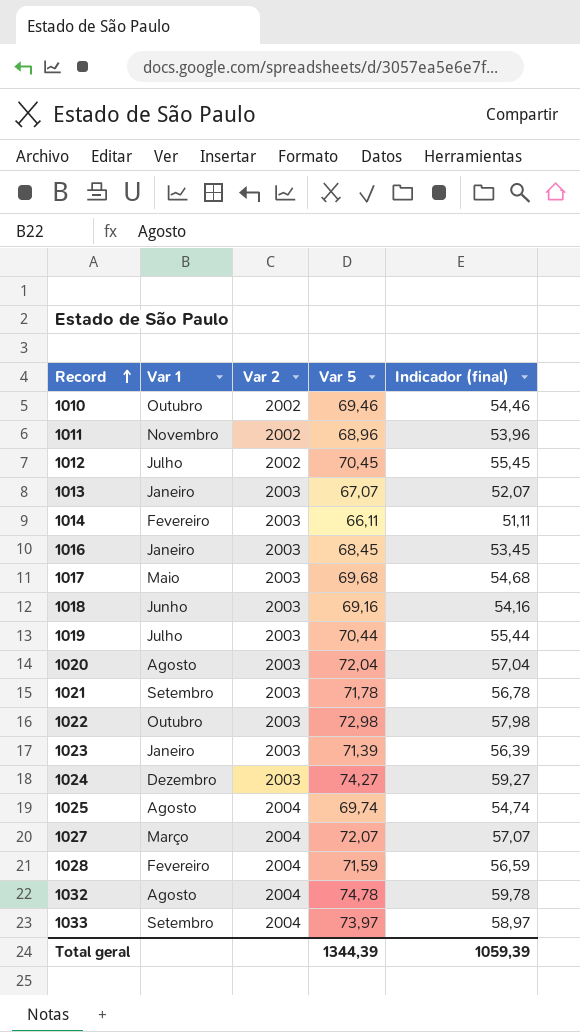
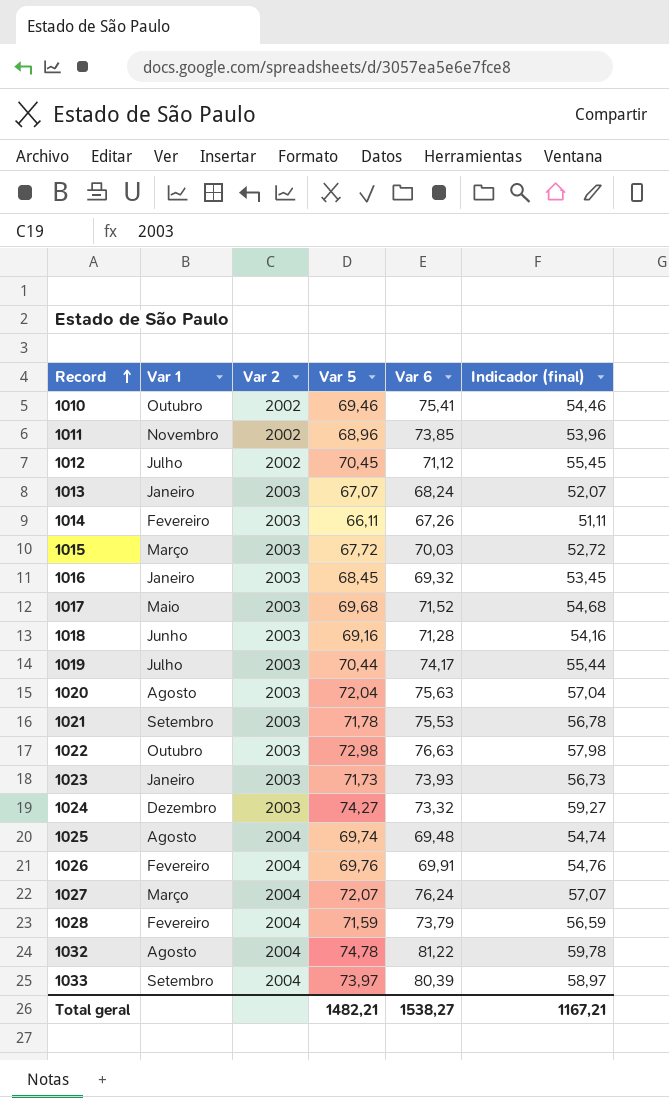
column Var 6 | position: none -> 5
row 1015: none -> Março | 2003 | 67,72 | 70,03 | 52,72
1023 | Var 5: 71,39 -> 71,73
1023 | Indicador (final): 56,39 -> 56,73
row 1026: none -> Fevereiro | 2004 | 69,76 | 69,91 | 54,76
Total geral | Var 5: 1344,39 -> 1482,21
Total geral | Indicador (final): 1059,39 -> 1167,21

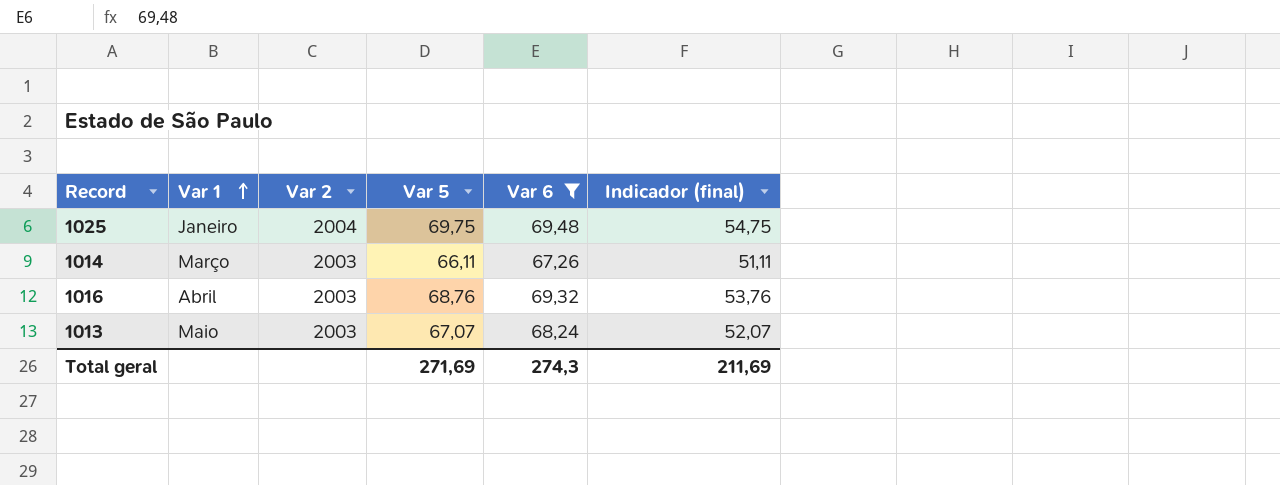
filter: none -> Var 6 <= 69,48
row order: Record ascending -> Var 1 ascending
1025 | Var 1: Agosto -> Janeiro
1025 | Var 5: 69,74 -> 69,75
1025 | Indicador (final): 54,74 -> 54,75
1014 | Var 1: Fevereiro -> Março
1016 | Var 1: Janeiro -> Abril
1016 | Var 5: 68,45 -> 68,76
1016 | Indicador (final): 53,45 -> 53,76
1013 | Var 1: Janeiro -> Maio
Total geral | Var 5: 1482,21 -> 271,69
Total geral | Var 6: 1538,27 -> 274,3
Total geral | Indicador (final): 1167,21 -> 211,69

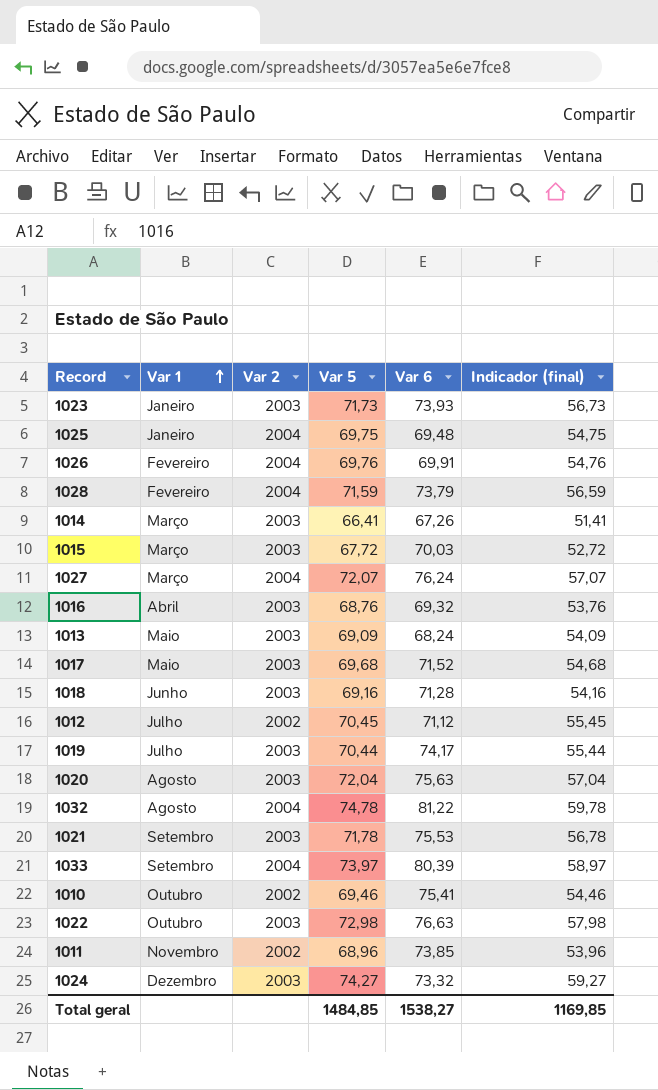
filter: Var 6 <= 69,48 -> none
1014 | Var 5: 66,11 -> 66,41
1014 | Indicador (final): 51,11 -> 51,41
1013 | Var 5: 67,07 -> 69,09
1013 | Indicador (final): 52,07 -> 54,09
Total geral | Var 5: 271,69 -> 1484,85
Total geral | Var 6: 274,3 -> 1538,27
Total geral | Indicador (final): 211,69 -> 1169,85

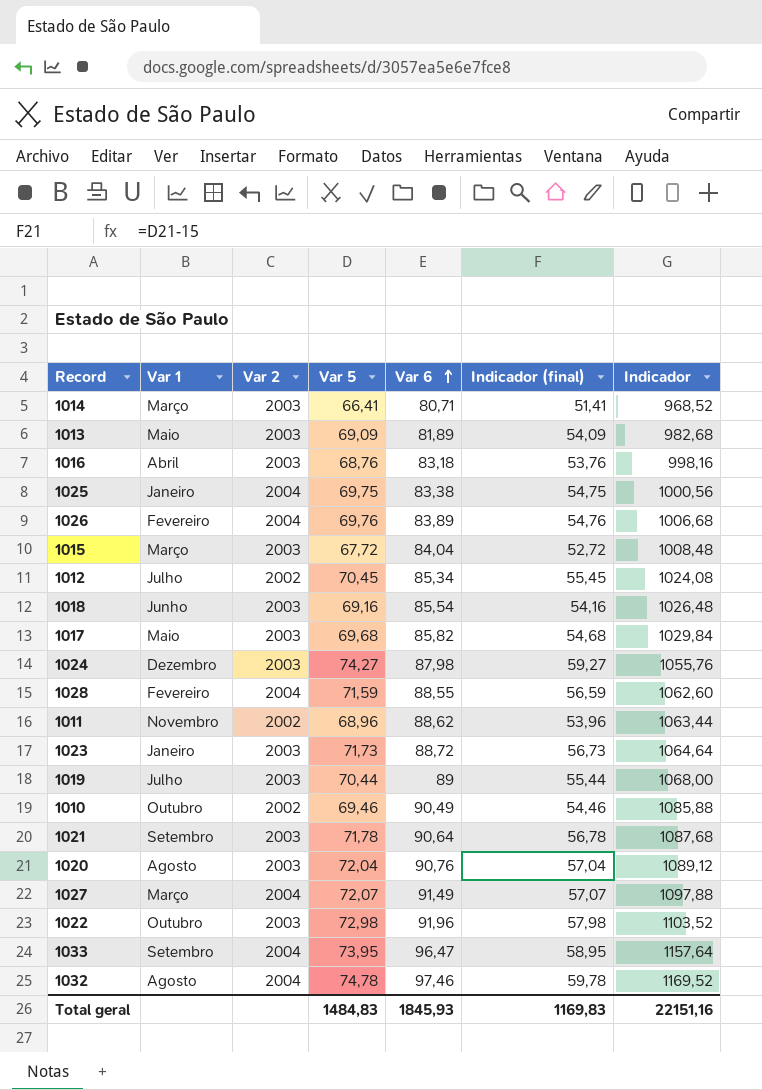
row order: Var 1 ascending -> Var 6 ascending
column Indicador | formula: none -> [Var 6] * 12
1014 | Var 6: 67,26 -> 80,71
1013 | Var 6: 68,24 -> 81,89
1016 | Var 6: 69,32 -> 83,18
1025 | Var 6: 69,48 -> 83,38
1026 | Var 6: 69,91 -> 83,89
1015 | Var 6: 70,03 -> 84,04
1012 | Var 6: 71,12 -> 85,34
1018 | Var 6: 71,28 -> 85,54
1017 | Var 6: 71,52 -> 85,82
1024 | Var 6: 73,32 -> 87,98
1028 | Var 6: 73,79 -> 88,55
1011 | Var 6: 73,85 -> 88,62
1023 | Var 6: 73,93 -> 88,72
1019 | Var 6: 74,17 -> 89
1010 | Var 6: 75,41 -> 90,49
1021 | Var 6: 75,53 -> 90,64
1020 | Var 6: 75,63 -> 90,76
1027 | Var 6: 76,24 -> 91,49
1022 | Var 6: 76,63 -> 91,96
1033 | Var 5: 73,97 -> 73,95
1033 | Var 6: 80,39 -> 96,47
1033 | Indicador (final): 58,97 -> 58,95
1032 | Var 6: 81,22 -> 97,46
Total geral | Var 5: 1484,85 -> 1484,83
Total geral | Var 6: 1538,27 -> 1845,93
Total geral | Indicador (final): 1169,85 -> 1169,83

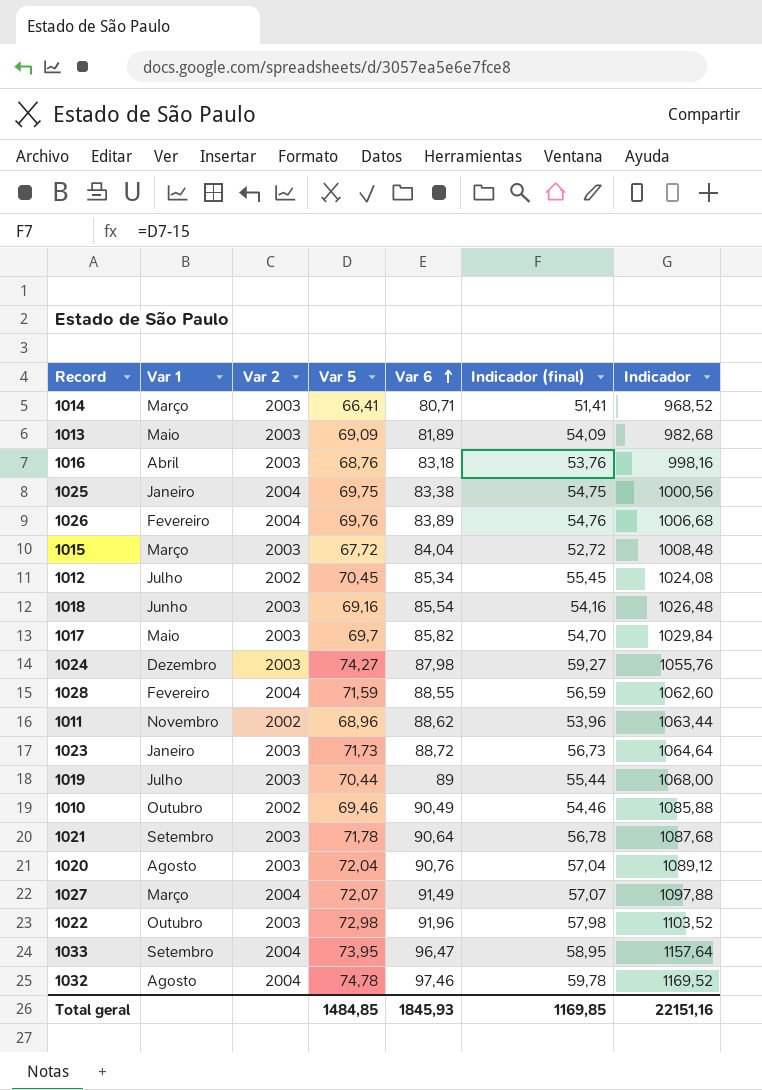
1017 | Var 5: 69,68 -> 69,7
1017 | Indicador (final): 54,68 -> 54,70
Total geral | Var 5: 1484,83 -> 1484,85
Total geral | Indicador (final): 1169,83 -> 1169,85

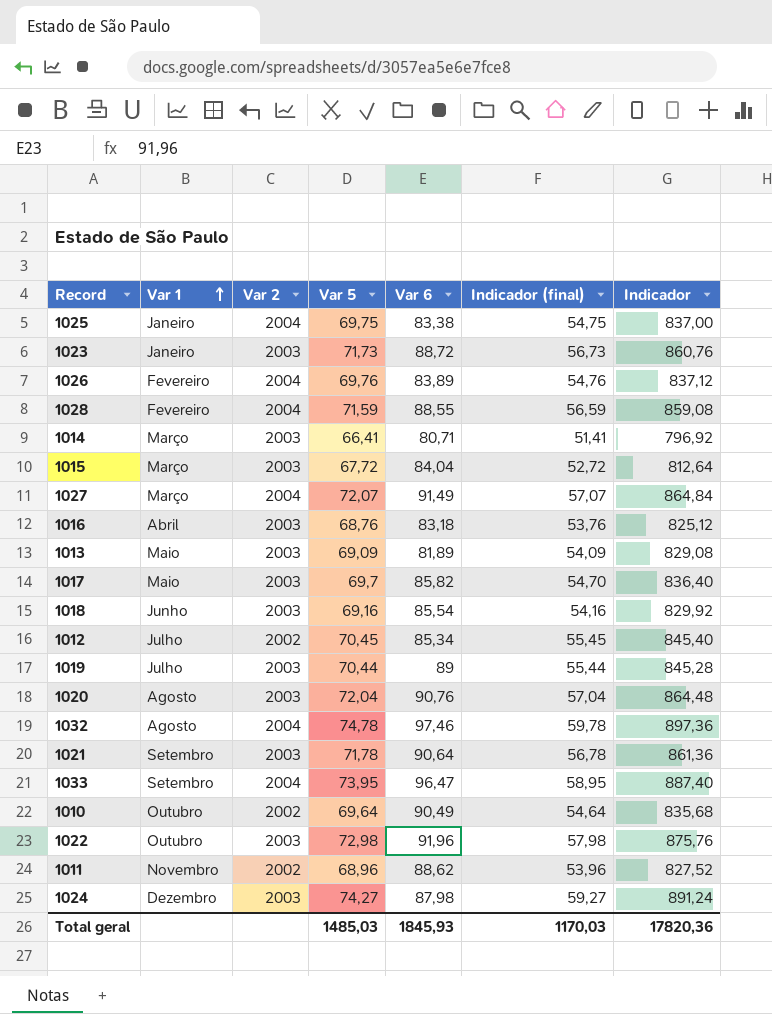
row order: Var 6 ascending -> Var 1 ascending
column Indicador | formula: [Var 6] * 12 -> [Var 5] * 12
1010 | Var 5: 69,46 -> 69,64
1010 | Indicador (final): 54,46 -> 54,64
Total geral | Var 5: 1484,85 -> 1485,03
Total geral | Indicador (final): 1169,85 -> 1170,03
Total geral | Indicador: 22151,16 -> 17820,36

